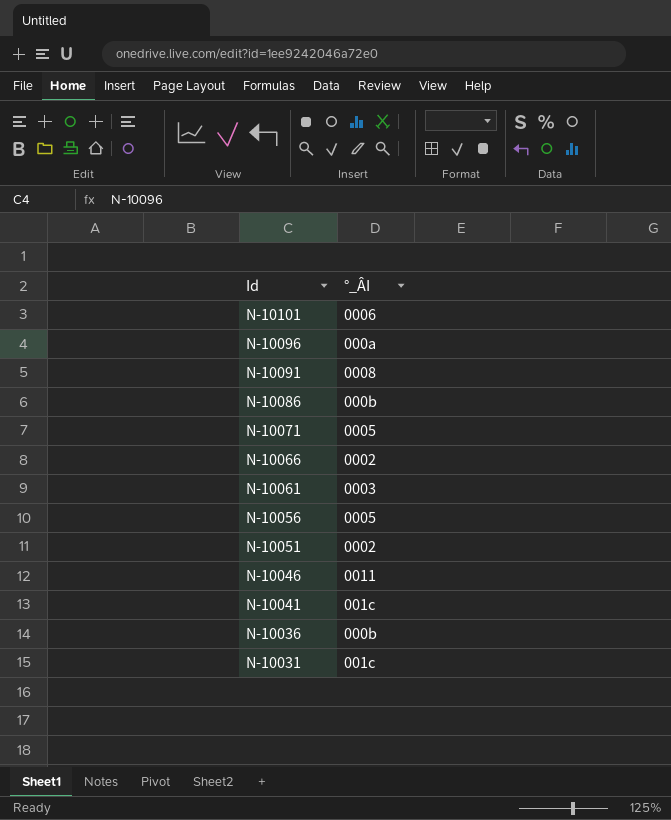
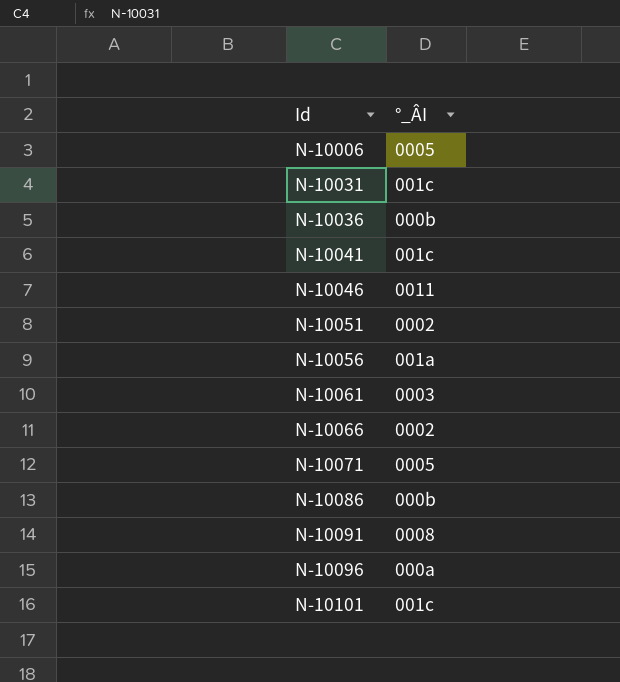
row order: Id descending -> Id ascending
row N-10006: none -> 0005
N-10056 | °_ÂI: 0005 -> 001a
N-10101 | °_ÂI: 0006 -> 001c

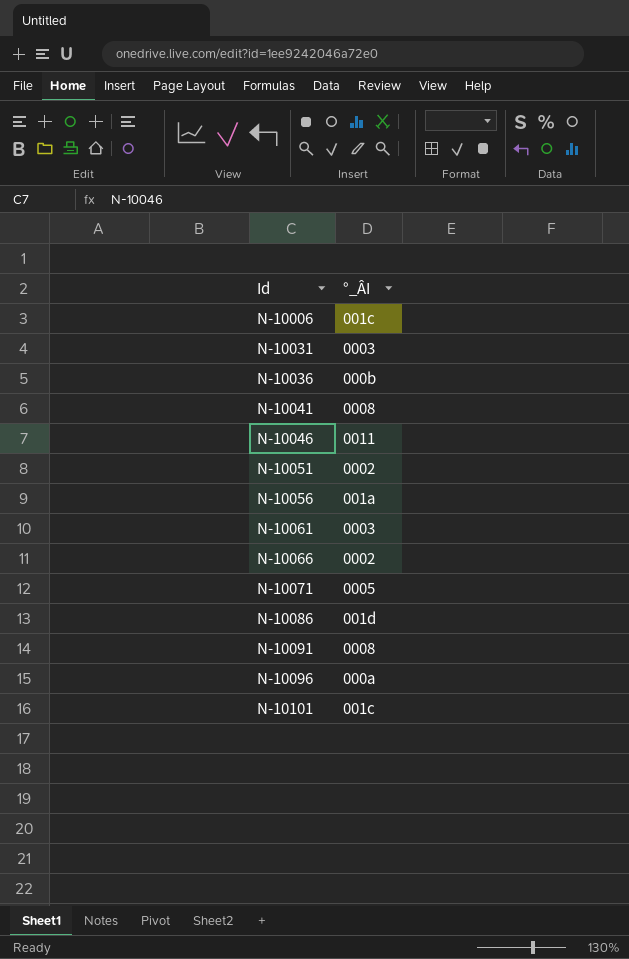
N-10006 | °_ÂI: 0005 -> 001c
N-10031 | °_ÂI: 001c -> 0003
N-10041 | °_ÂI: 001c -> 0008
N-10086 | °_ÂI: 000b -> 001d

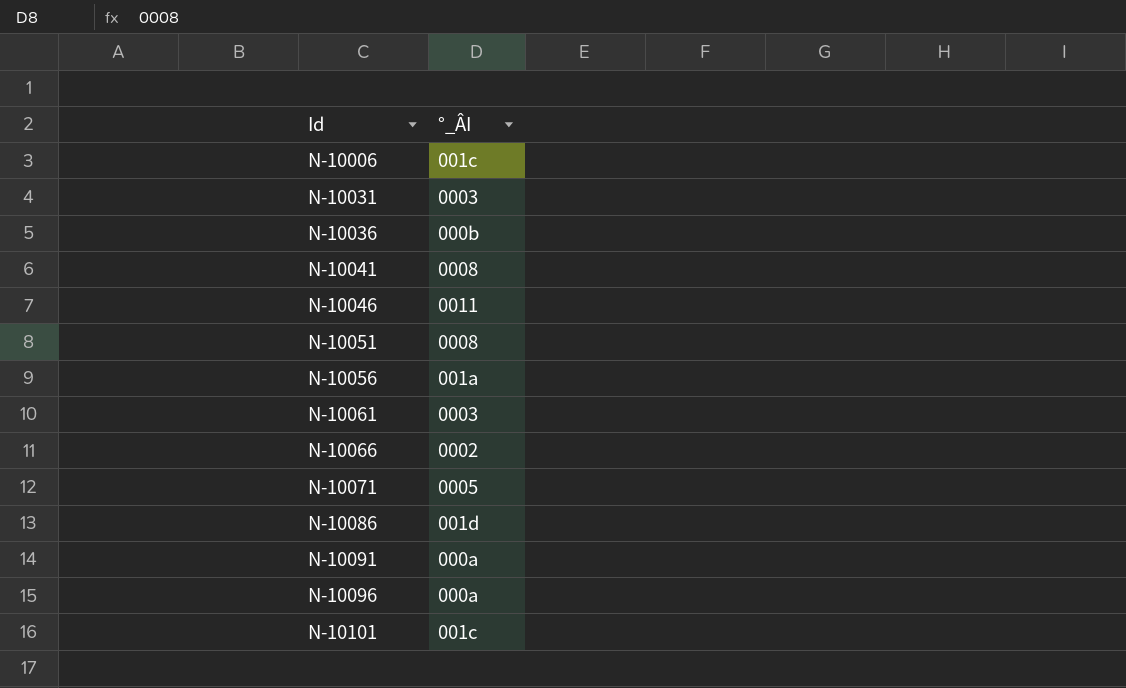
N-10051 | °_ÂI: 0002 -> 0008
N-10091 | °_ÂI: 0008 -> 000a

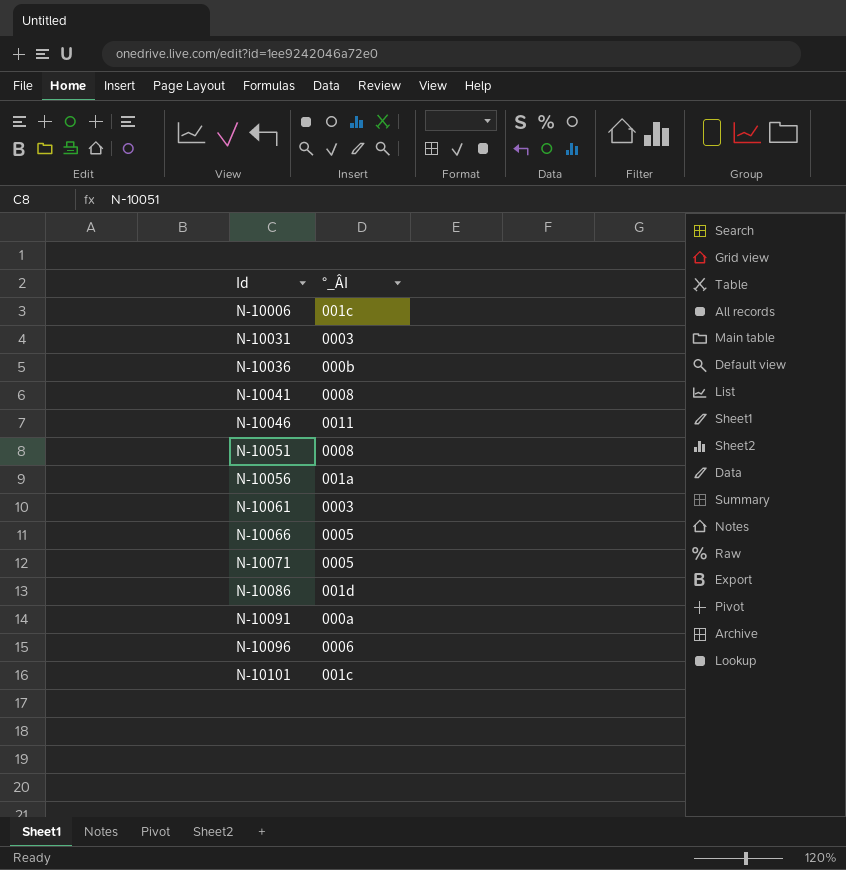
N-10066 | °_ÂI: 0002 -> 0005
N-10096 | °_ÂI: 000a -> 0006

